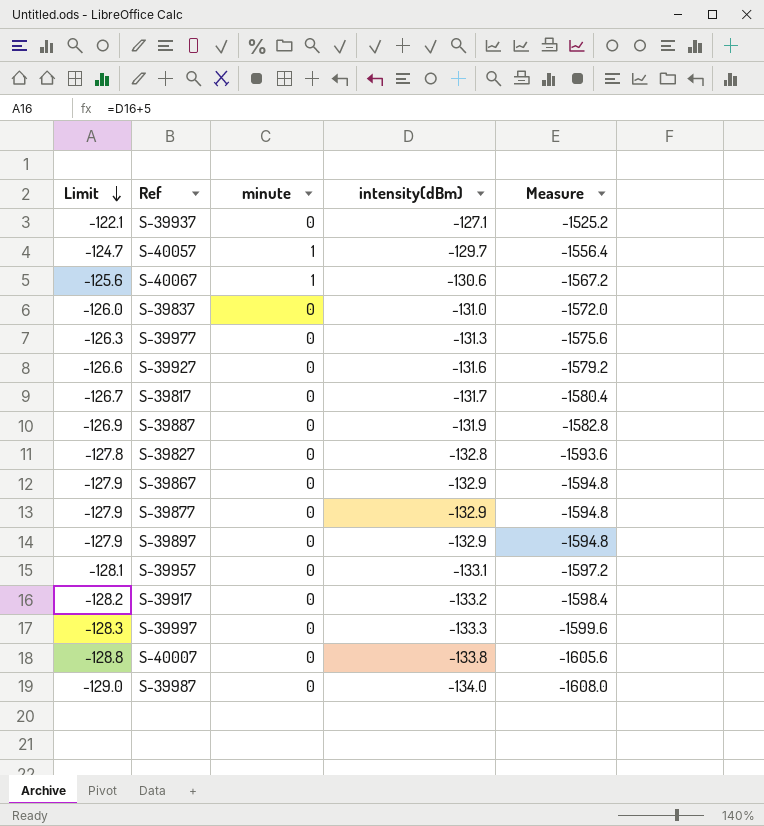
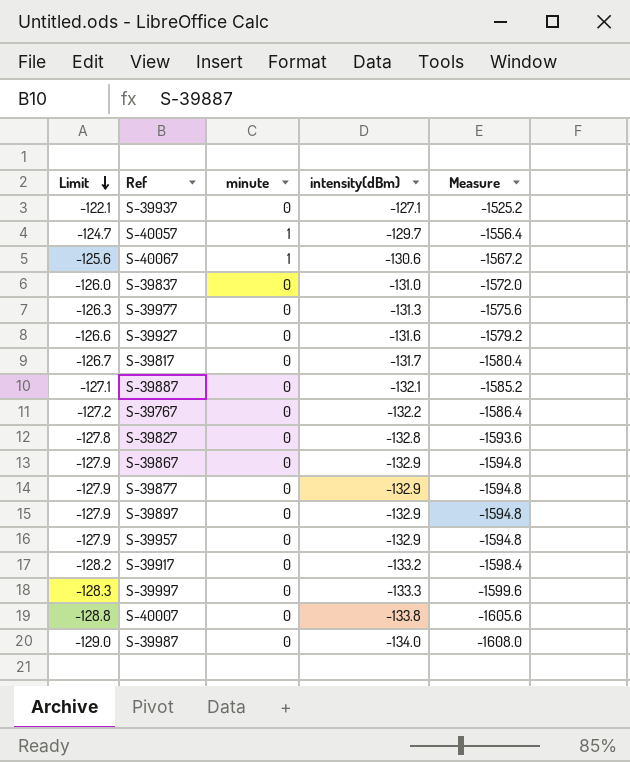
S-39887 | Limit: -126.9 -> -127.1
S-39887 | intensity(dBm): -131.9 -> -132.1
S-39887 | Measure: -1582.8 -> -1585.2
row S-39767: none -> -127.2 | 0 | -132.2 | -1586.4
S-39957 | Limit: -128.1 -> -127.9
S-39957 | intensity(dBm): -133.1 -> -132.9
S-39957 | Measure: -1597.2 -> -1594.8

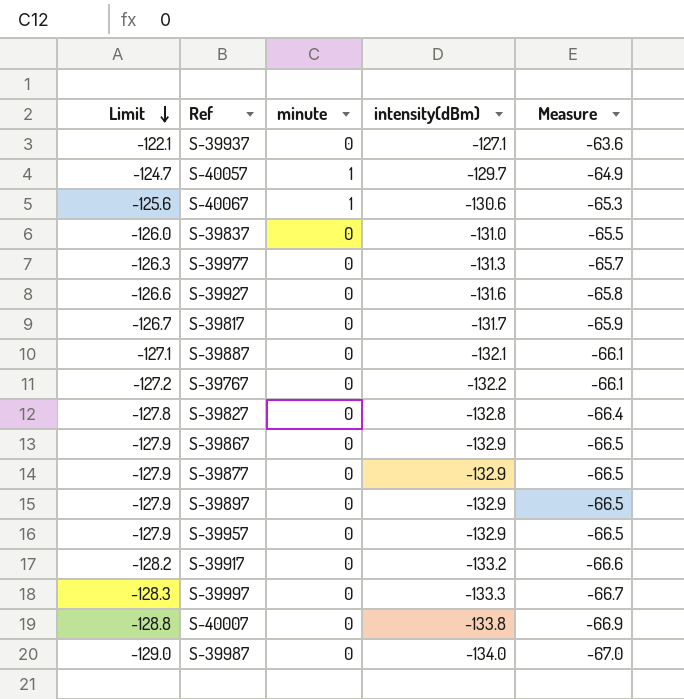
column Measure | formula: [intensity(dBm)] * 12 -> [intensity(dBm)] * 0.5

